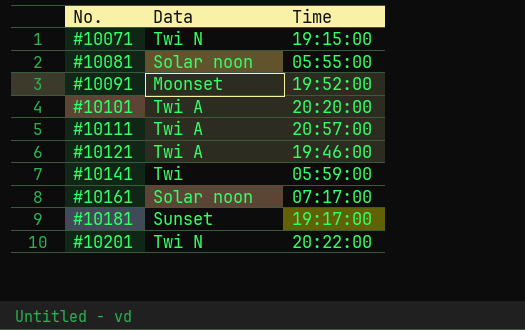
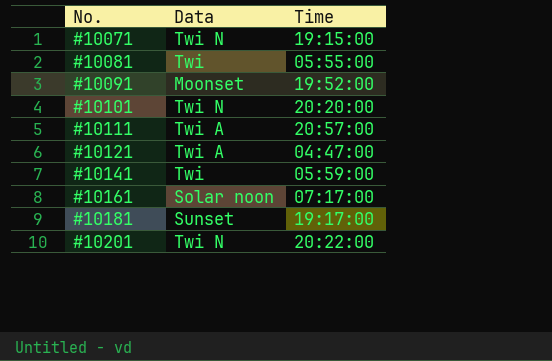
#10081 | Data: Solar noon -> Twi
#10101 | Data: Twi A -> Twi N
#10121 | Time: 19:46:00 -> 04:47:00

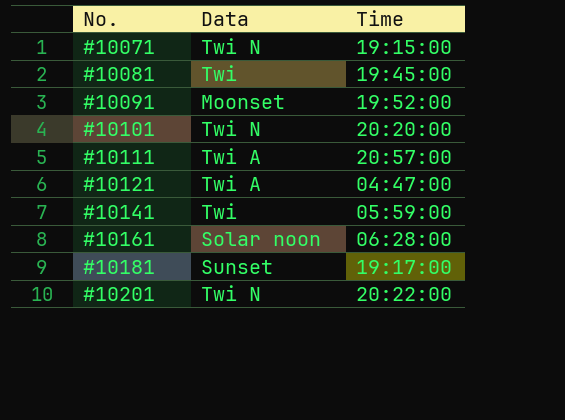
#10081 | Time: 05:55:00 -> 19:45:00
#10161 | Time: 07:17:00 -> 06:28:00

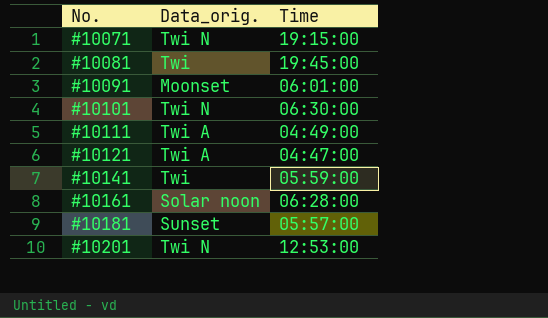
column name: Data -> Data_orig.
#10091 | Time: 19:52:00 -> 06:01:00
#10101 | Time: 20:20:00 -> 06:30:00
#10111 | Time: 20:57:00 -> 04:49:00
#10181 | Time: 19:17:00 -> 05:57:00
#10201 | Time: 20:22:00 -> 12:53:00

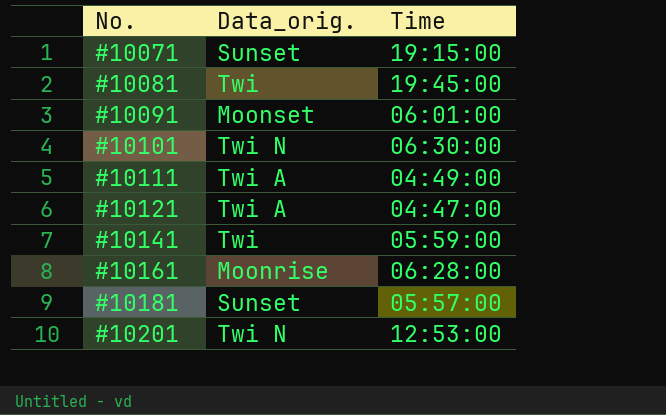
#10071 | Data_orig.: Twi N -> Sunset
#10161 | Data_orig.: Solar noon -> Moonrise

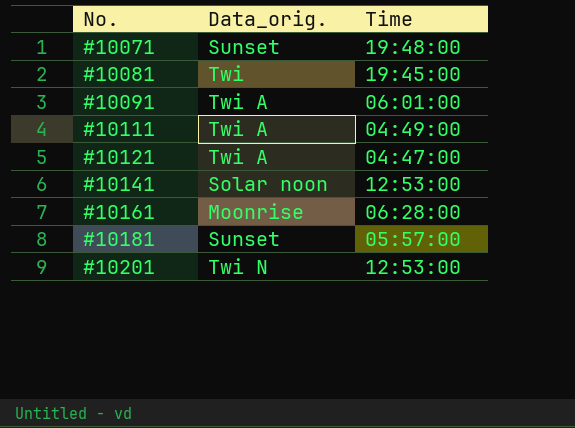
row #10101: Twi N | 06:30:00 -> none
#10071 | Time: 19:15:00 -> 19:48:00
#10091 | Data_orig.: Moonset -> Twi A
#10141 | Data_orig.: Twi -> Solar noon
#10141 | Time: 05:59:00 -> 12:53:00

